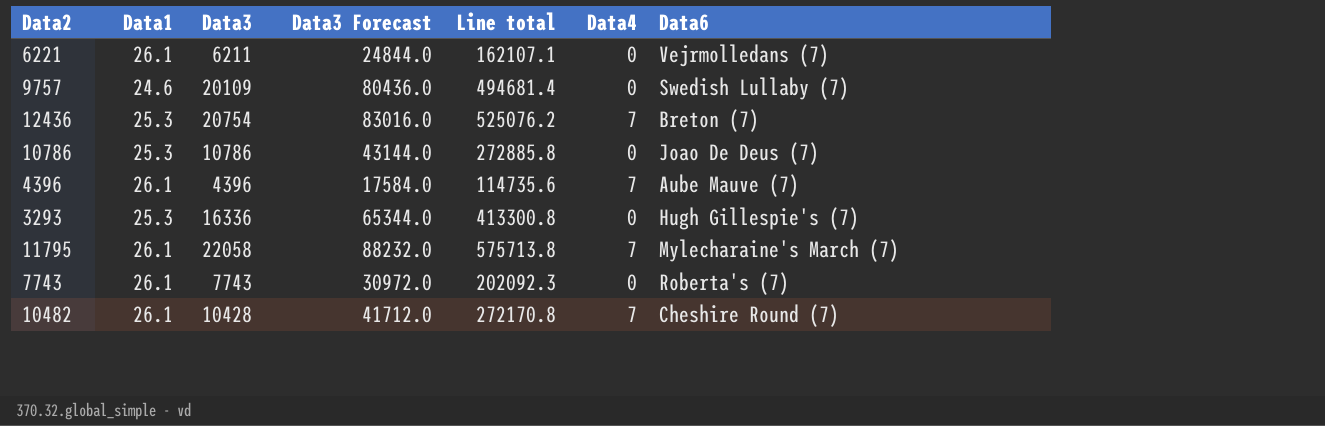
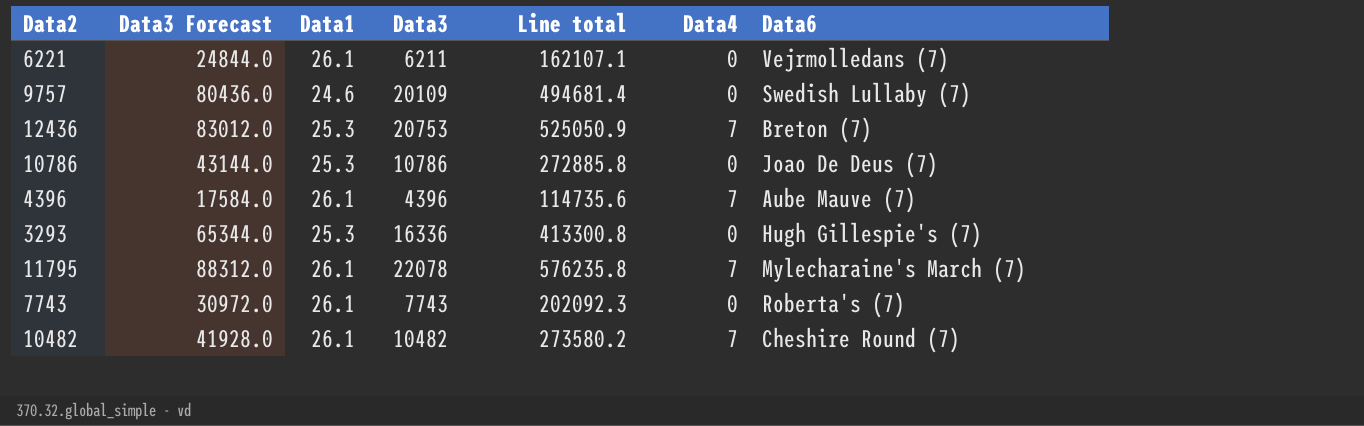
column Data3 Forecast | position: 4 -> 2
12436 | Data3 Forecast: 83016.0 -> 83012.0
12436 | Data3: 20754 -> 20753
12436 | Line total: 525076.2 -> 525050.9
11795 | Data3 Forecast: 88232.0 -> 88312.0
11795 | Data3: 22058 -> 22078
11795 | Line total: 575713.8 -> 576235.8
10482 | Data3 Forecast: 41712.0 -> 41928.0
10482 | Data3: 10428 -> 10482
10482 | Line total: 272170.8 -> 273580.2

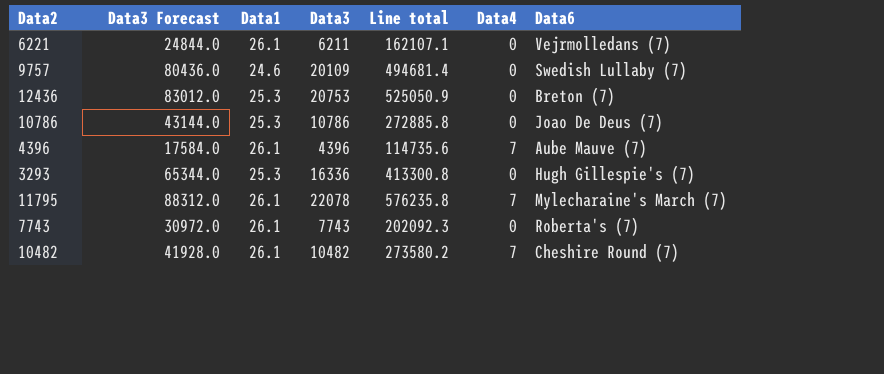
12436 | Data4: 7 -> 0

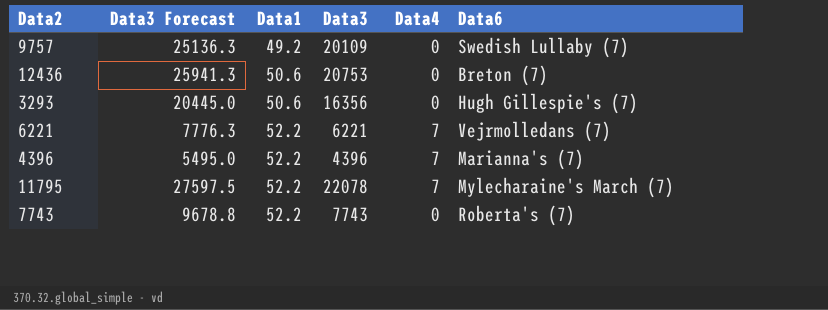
row order: none -> Data1 ascending
column Line total | formula: [Data1] * [Data3] -> none
column Data3 Forecast | formula: [Data3] * 4 -> [Data3] * 1.25
row 10786: 43144.0 | 25.3 | 10786 | 272885.8 | 0 | Joao De Deus (7) -> none
row 10482: 41928.0 | 26.1 | 10482 | 273580.2 | 7 | Cheshire Round (7) -> none
9757 | Data1: 24.6 -> 49.2
12436 | Data1: 25.3 -> 50.6
3293 | Data1: 25.3 -> 50.6
3293 | Data3: 16336 -> 16356
6221 | Data1: 26.1 -> 52.2
6221 | Data3: 6211 -> 6221
6221 | Data4: 0 -> 7
4396 | Data1: 26.1 -> 52.2
4396 | Data6: Aube Mauve (7) -> Marianna's (7)
11795 | Data1: 26.1 -> 52.2
7743 | Data1: 26.1 -> 52.2

